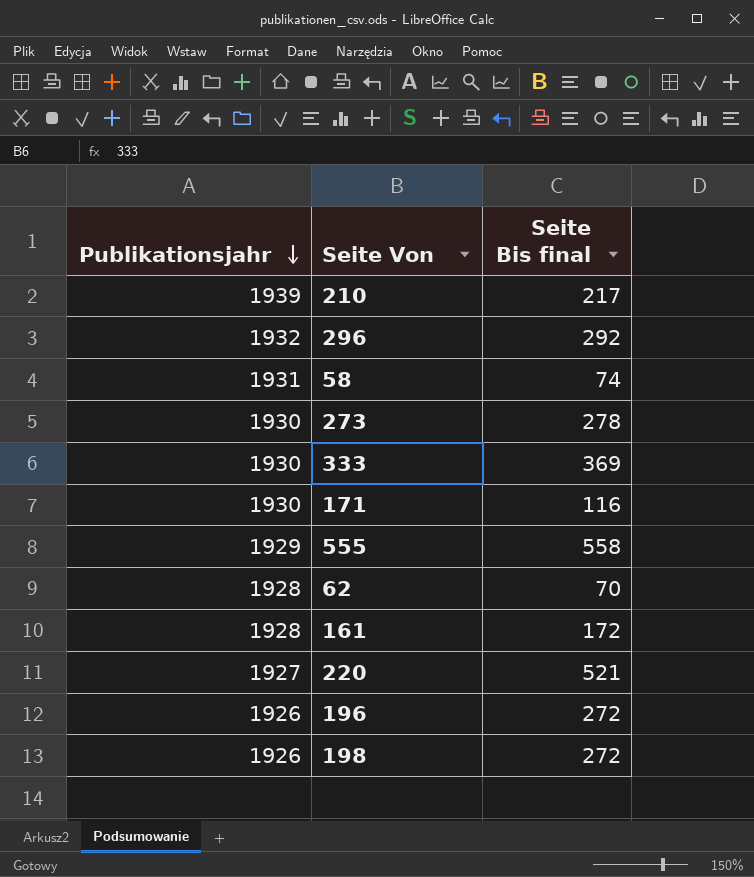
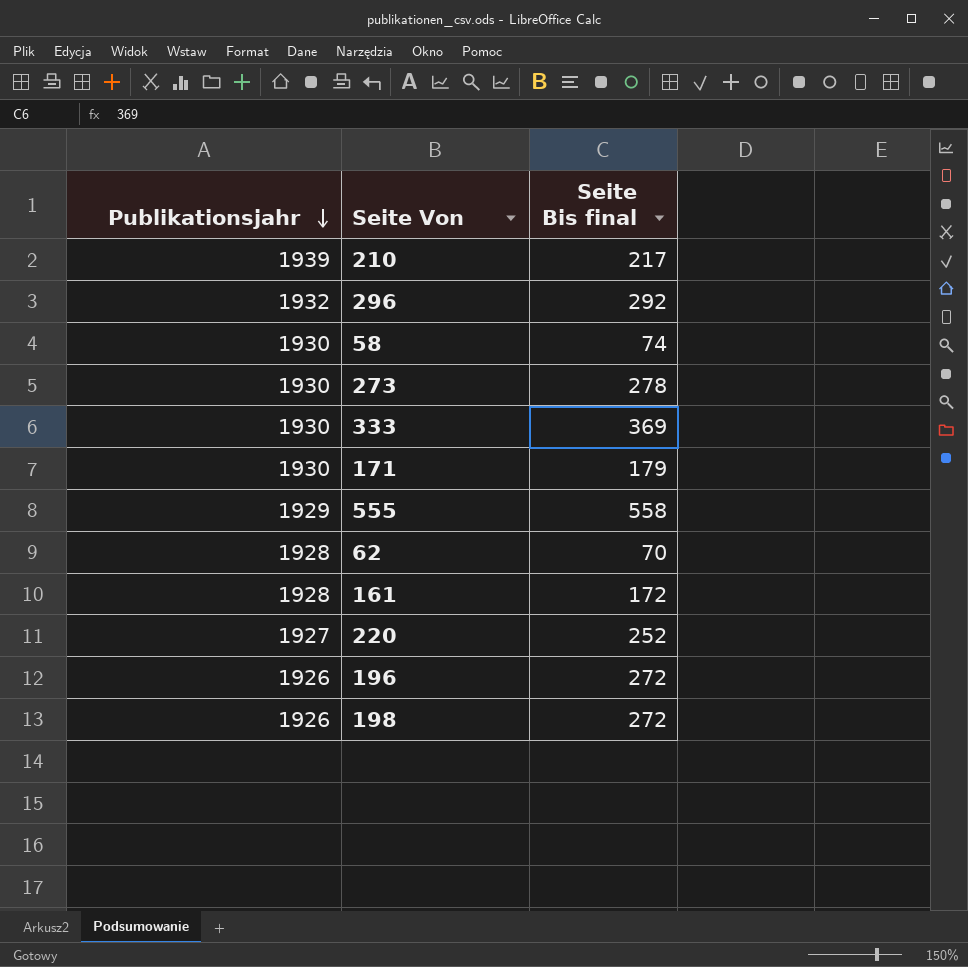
58 | Publikationsjahr: 1931 -> 1930
171 | Seite Bis final: 116 -> 179
220 | Seite Bis final: 521 -> 252

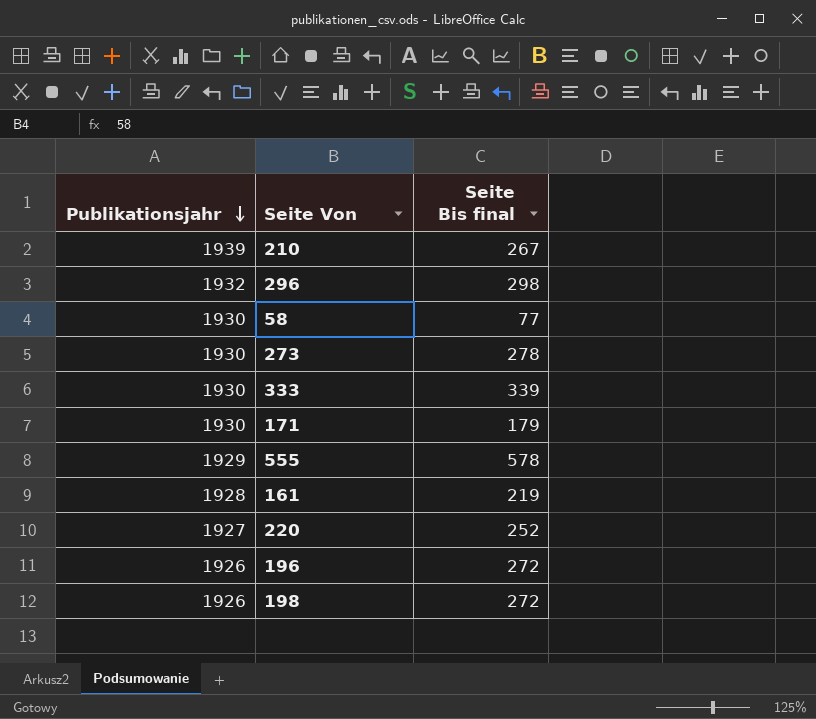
row 62: 1928 | 70 -> none
210 | Seite Bis final: 217 -> 267
296 | Seite Bis final: 292 -> 298
58 | Seite Bis final: 74 -> 77
333 | Seite Bis final: 369 -> 339
555 | Seite Bis final: 558 -> 578
161 | Seite Bis final: 172 -> 219

